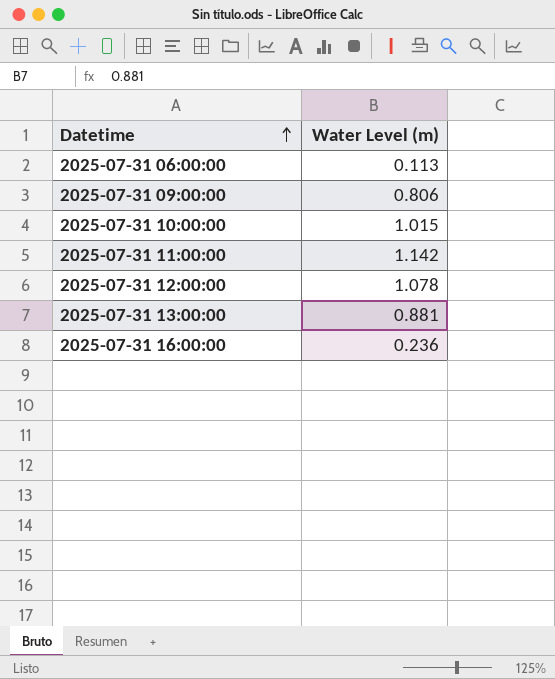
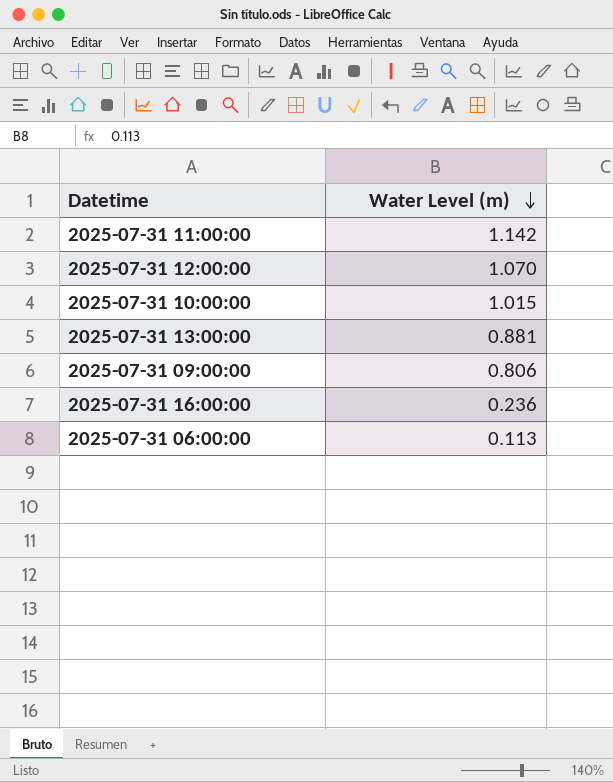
row order: Datetime ascending -> Water Level (m) descending
2025-07-31 12:00:00 | Water Level (m): 1.078 -> 1.070

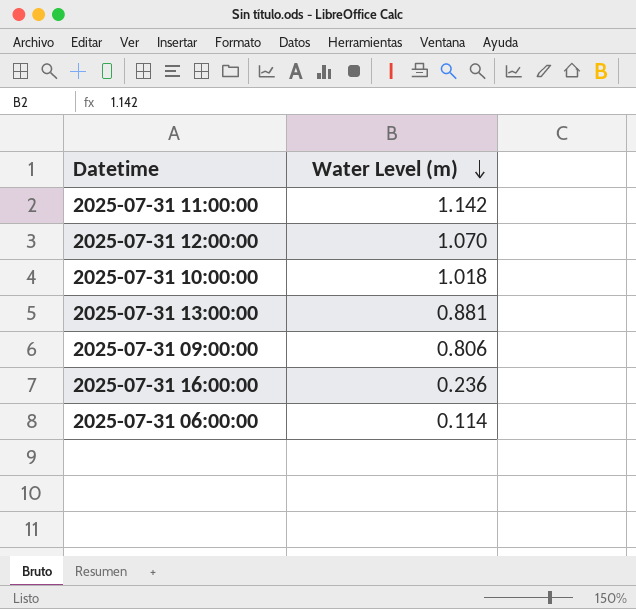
2025-07-31 10:00:00 | Water Level (m): 1.015 -> 1.018
2025-07-31 06:00:00 | Water Level (m): 0.113 -> 0.114

